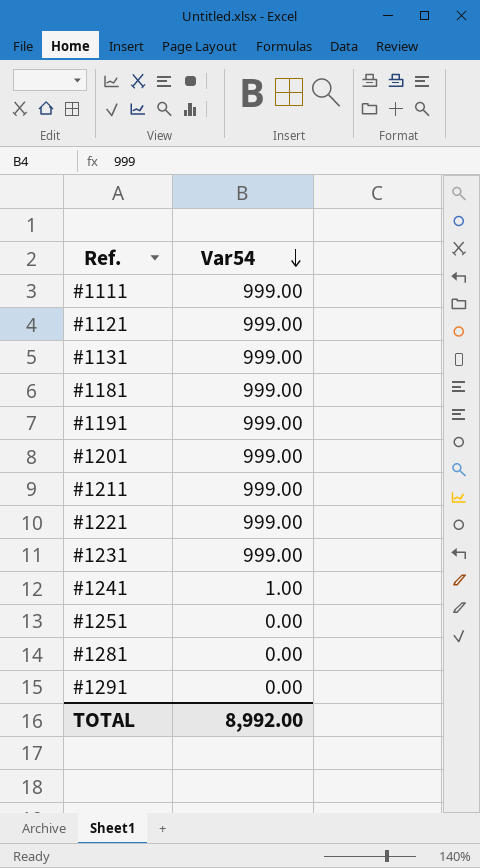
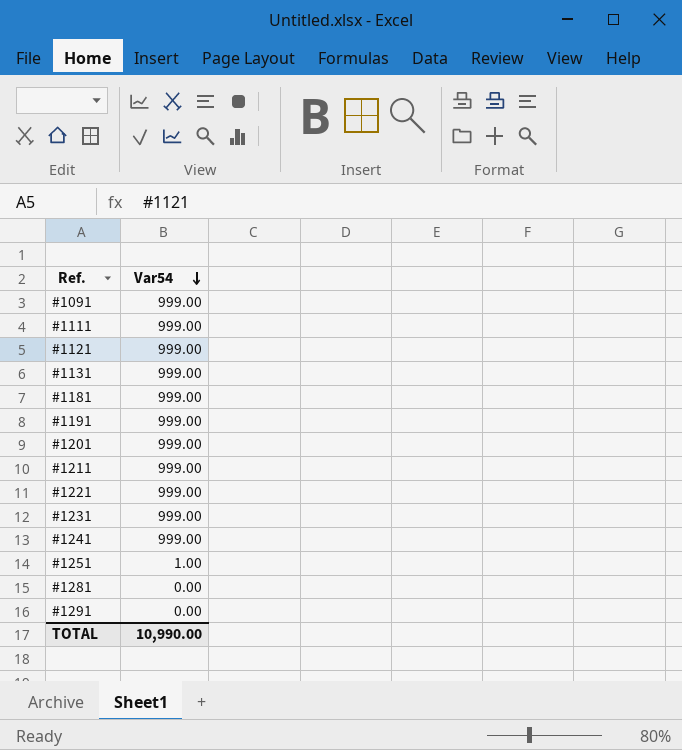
row #1091: none -> 999.00
#1241 | Var54: 1.00 -> 999.00
#1251 | Var54: 0.00 -> 1.00
TOTAL | Var54: 8,992.00 -> 10,990.00

